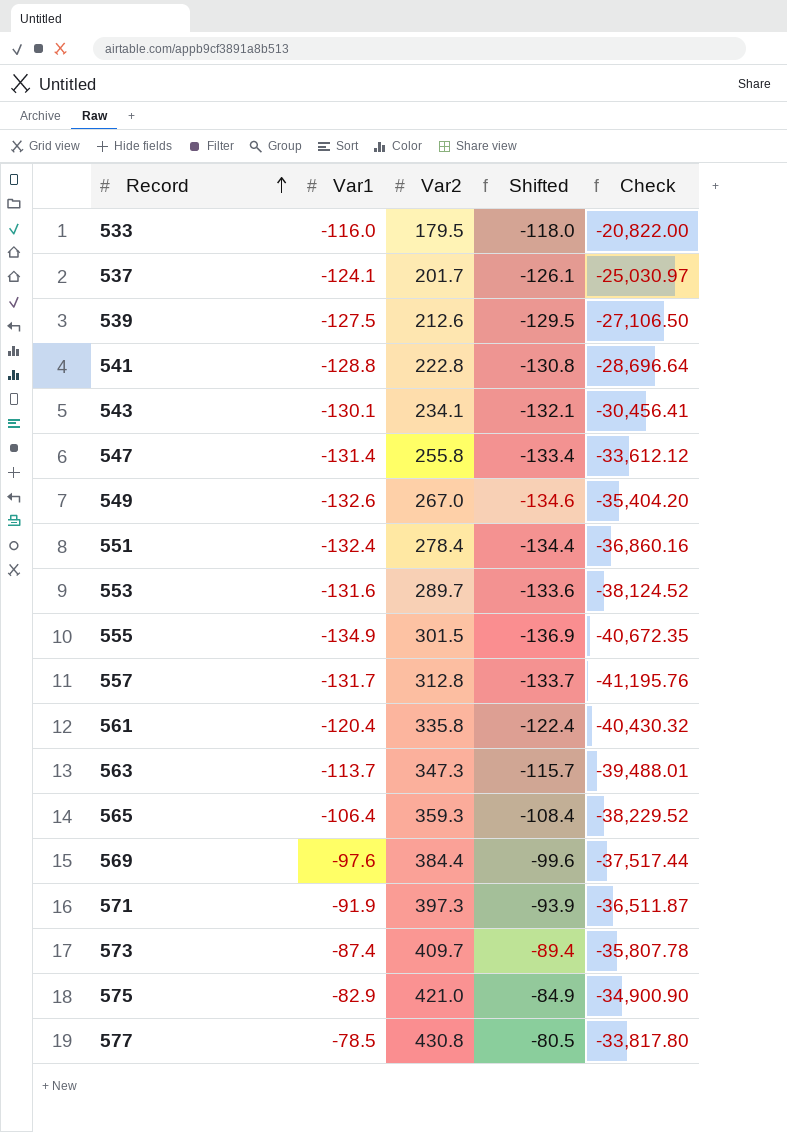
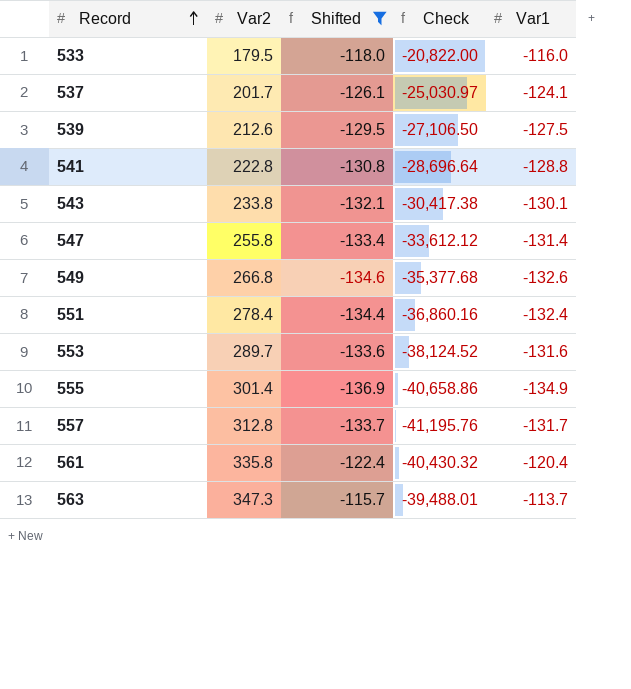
filter: none -> Shifted <= -115.7
column Var1 | position: 2 -> 5
543 | Var2: 234.1 -> 233.8
543 | Check: -30,456.41 -> -30,417.38
549 | Var2: 267.0 -> 266.8
549 | Check: -35,404.20 -> -35,377.68
555 | Var2: 301.5 -> 301.4
555 | Check: -40,672.35 -> -40,658.86

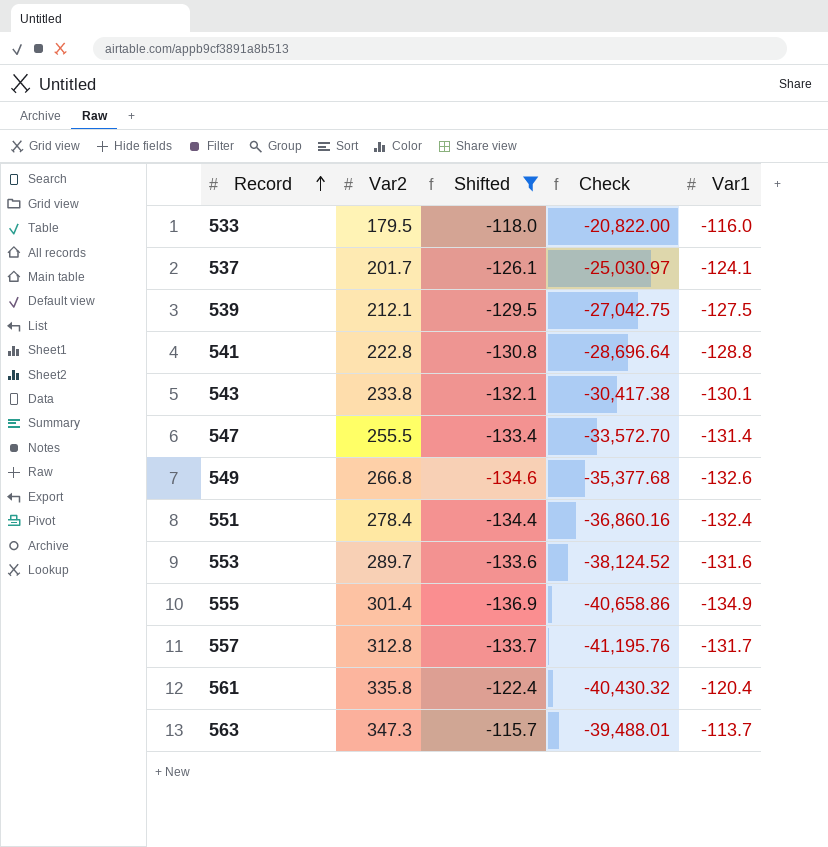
539 | Var2: 212.6 -> 212.1
539 | Check: -27,106.50 -> -27,042.75
547 | Var2: 255.8 -> 255.5
547 | Check: -33,612.12 -> -33,572.70

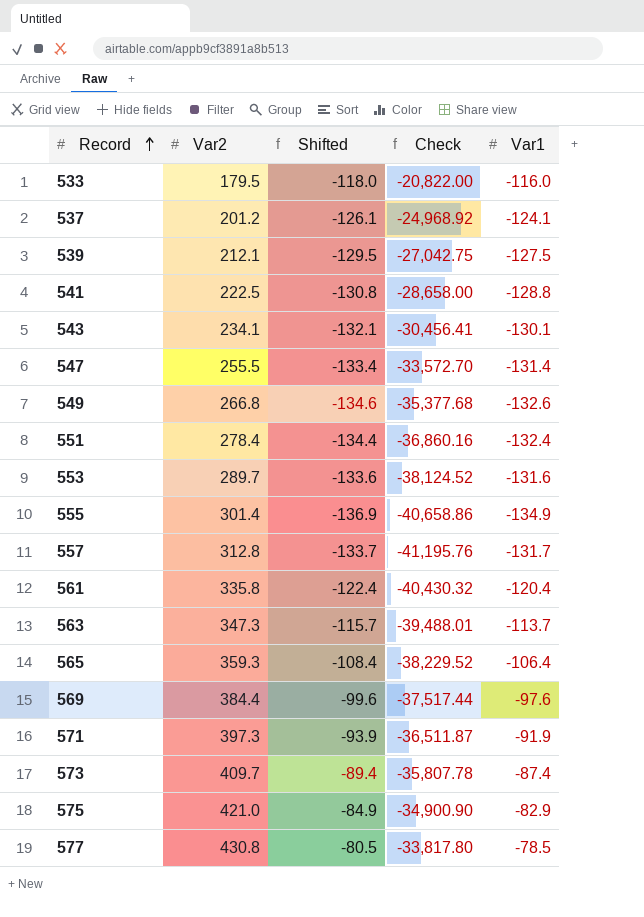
filter: Shifted <= -115.7 -> none
537 | Var2: 201.7 -> 201.2
537 | Check: -25,030.97 -> -24,968.92
541 | Var2: 222.8 -> 222.5
541 | Check: -28,696.64 -> -28,658.00
543 | Var2: 233.8 -> 234.1
543 | Check: -30,417.38 -> -30,456.41

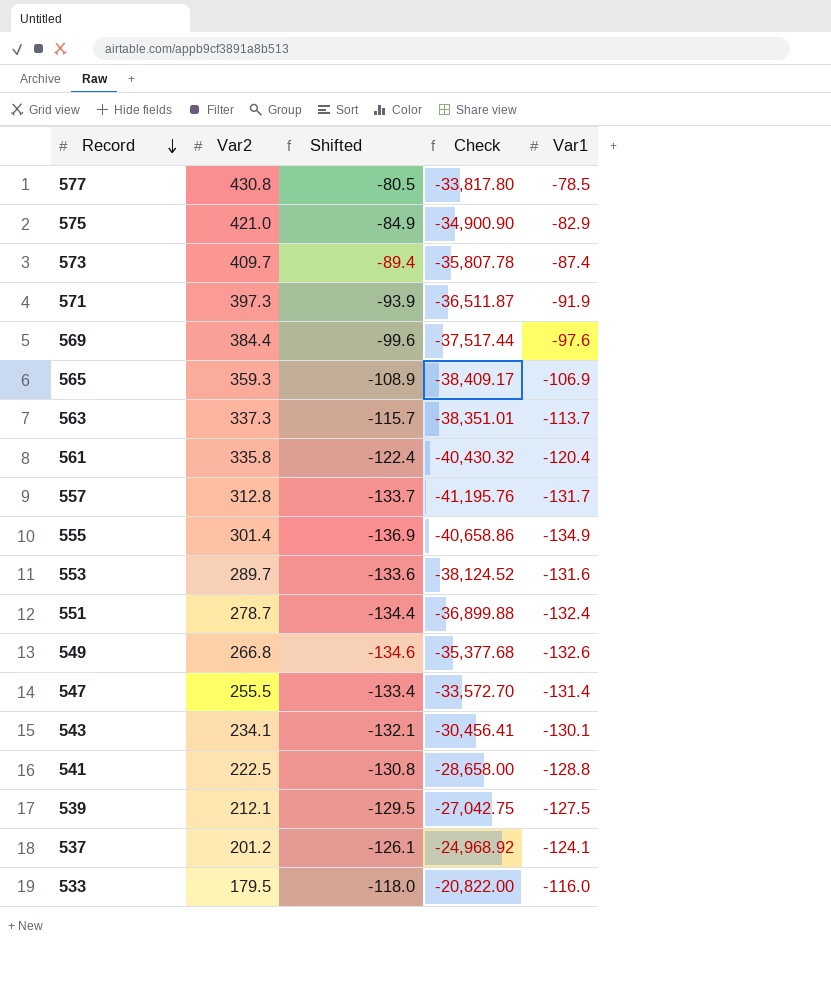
row order: Record ascending -> Record descending
565 | Shifted: -108.4 -> -108.9
565 | Check: -38,229.52 -> -38,409.17
565 | Var1: -106.4 -> -106.9
563 | Var2: 347.3 -> 337.3
563 | Check: -39,488.01 -> -38,351.01
551 | Var2: 278.4 -> 278.7
551 | Check: -36,860.16 -> -36,899.88

